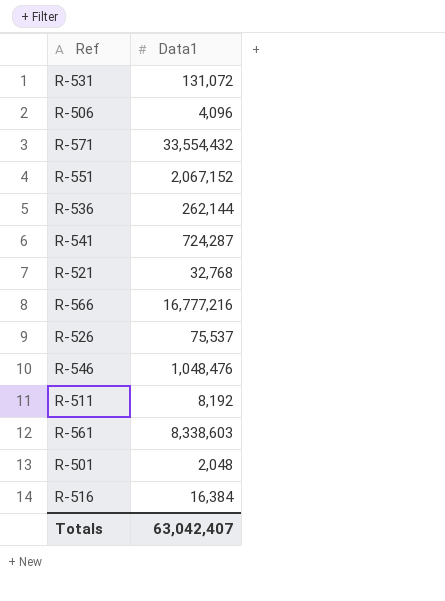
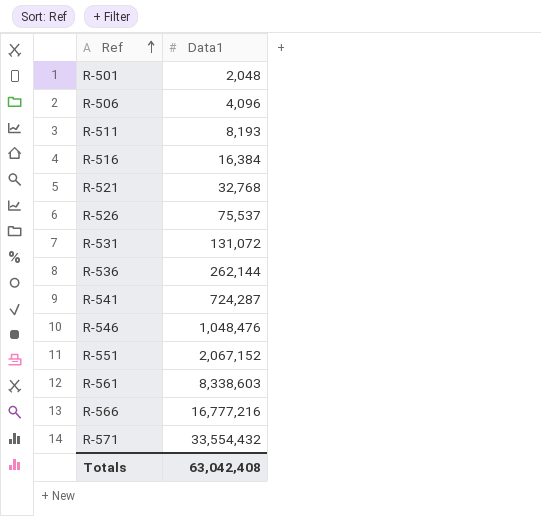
row order: none -> Ref ascending
R-511 | Data1: 8,192 -> 8,193
Totals | Data1: 63,042,407 -> 63,042,408

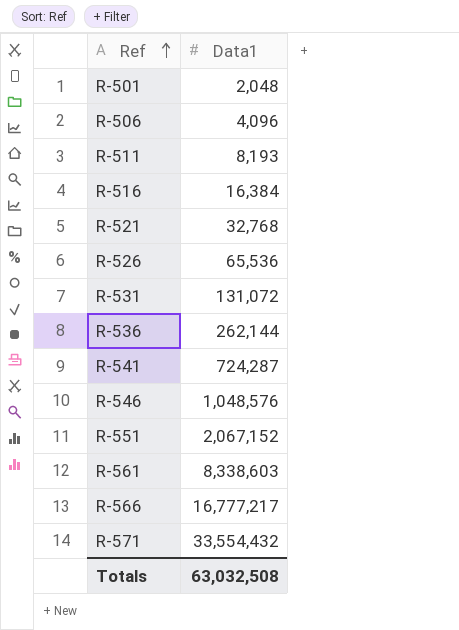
R-526 | Data1: 75,537 -> 65,536
R-546 | Data1: 1,048,476 -> 1,048,576
R-566 | Data1: 16,777,216 -> 16,777,217
Totals | Data1: 63,042,408 -> 63,032,508

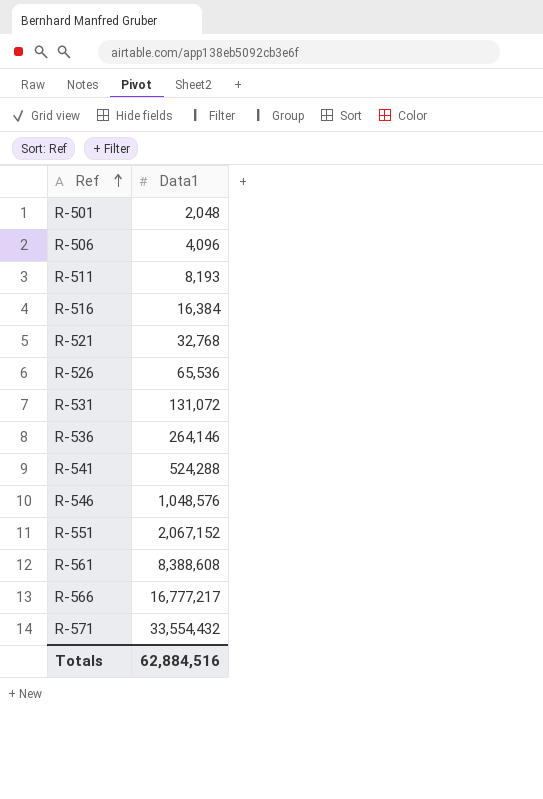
R-536 | Data1: 262,144 -> 264,146
R-541 | Data1: 724,287 -> 524,288
R-561 | Data1: 8,338,603 -> 8,388,608
Totals | Data1: 63,032,508 -> 62,884,516

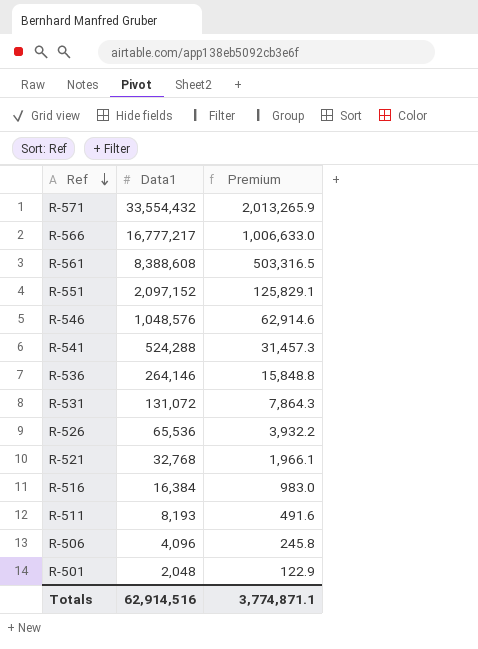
row order: Ref ascending -> Ref descending
column Premium | formula: none -> [Data1] * 0.06
R-551 | Data1: 2,067,152 -> 2,097,152
Totals | Data1: 62,884,516 -> 62,914,516

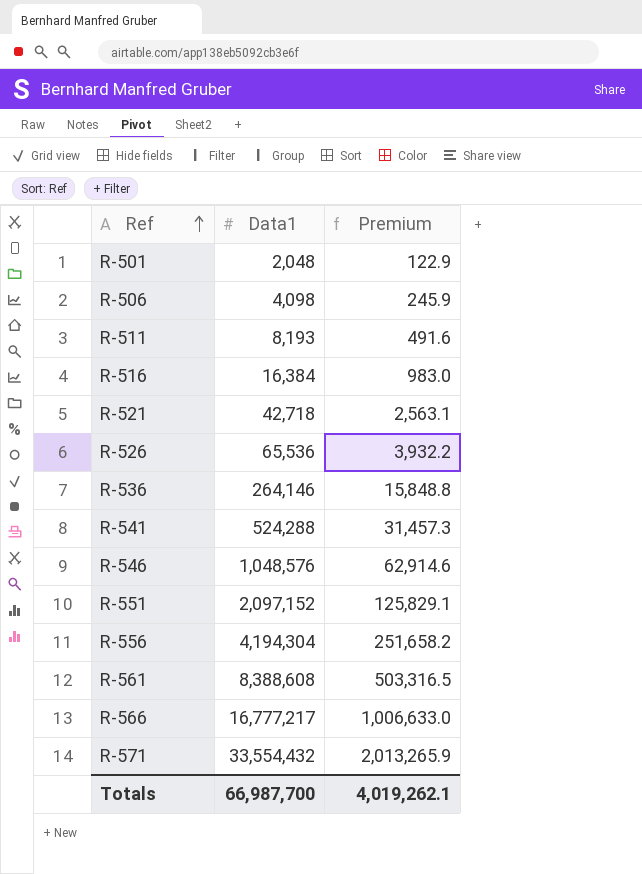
row order: Ref descending -> Ref ascending
row R-531: 131,072 | 7,864.3 -> none
R-506 | Data1: 4,096 -> 4,098
R-506 | Premium: 245.8 -> 245.9
R-521 | Data1: 32,768 -> 42,718
R-521 | Premium: 1,966.1 -> 2,563.1
row R-556: none -> 4,194,304 | 251,658.2
Totals | Data1: 62,914,516 -> 66,987,700
Totals | Premium: 3,774,871.1 -> 4,019,262.1

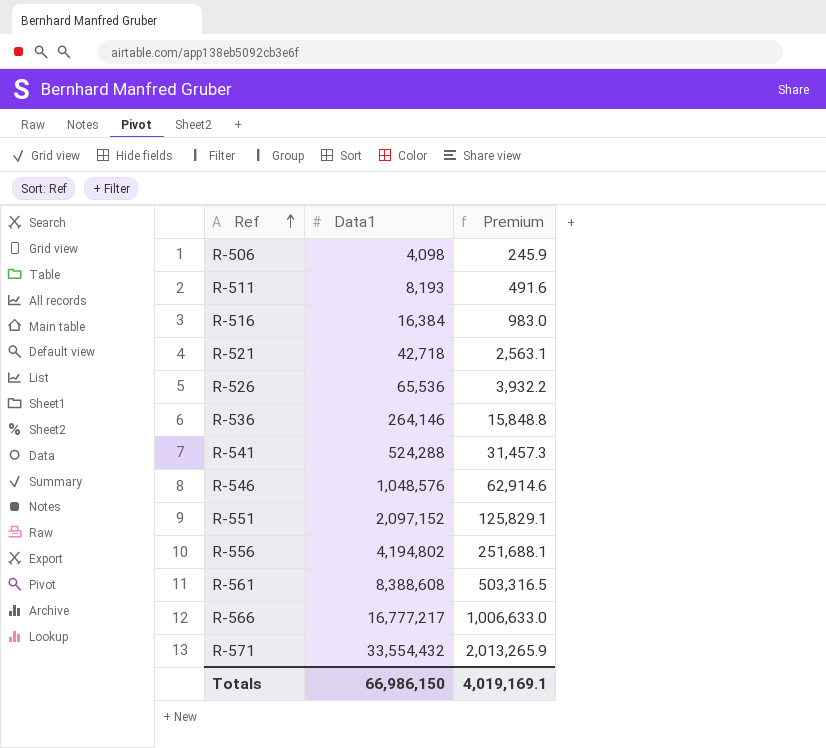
row R-501: 2,048 | 122.9 -> none
R-556 | Data1: 4,194,304 -> 4,194,802
R-556 | Premium: 251,658.2 -> 251,688.1
Totals | Data1: 66,987,700 -> 66,986,150
Totals | Premium: 4,019,262.1 -> 4,019,169.1

